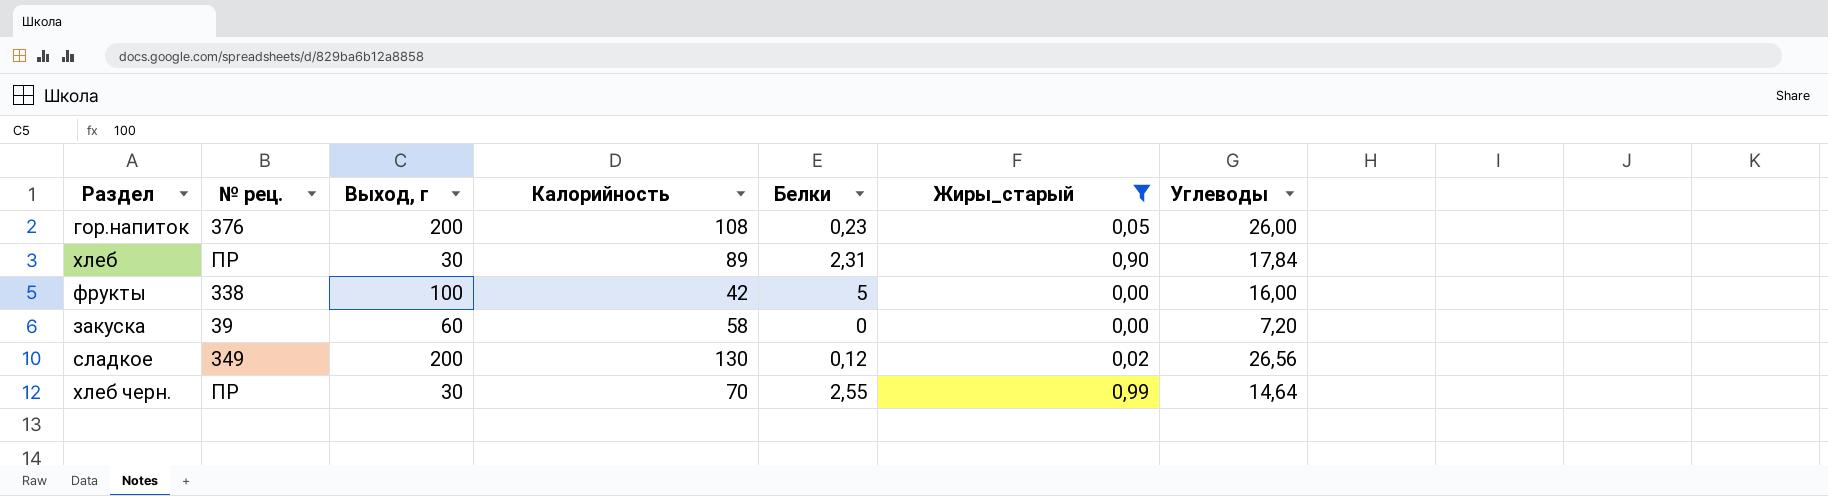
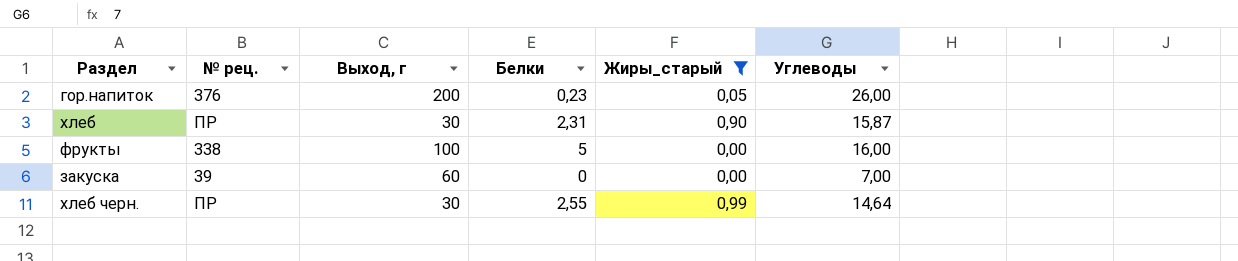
column Калорийность | position: 4 -> none
row сладкое: 349 | 200 | 130 | 0,12 | 0,02 | 26,56 -> none
хлеб | Углеводы: 17,84 -> 15,87
закуска | Углеводы: 7,20 -> 7,00

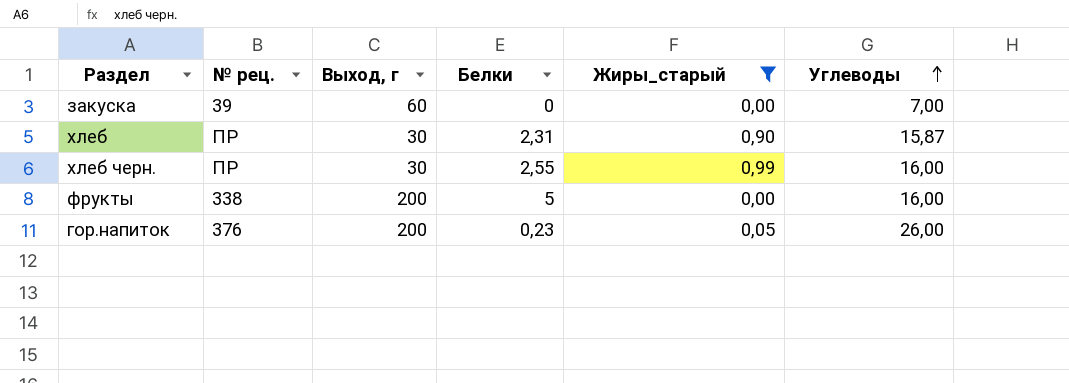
row order: none -> Углеводы ascending
хлеб черн. | Углеводы: 14,64 -> 16,00
фрукты | Выход, г: 100 -> 200

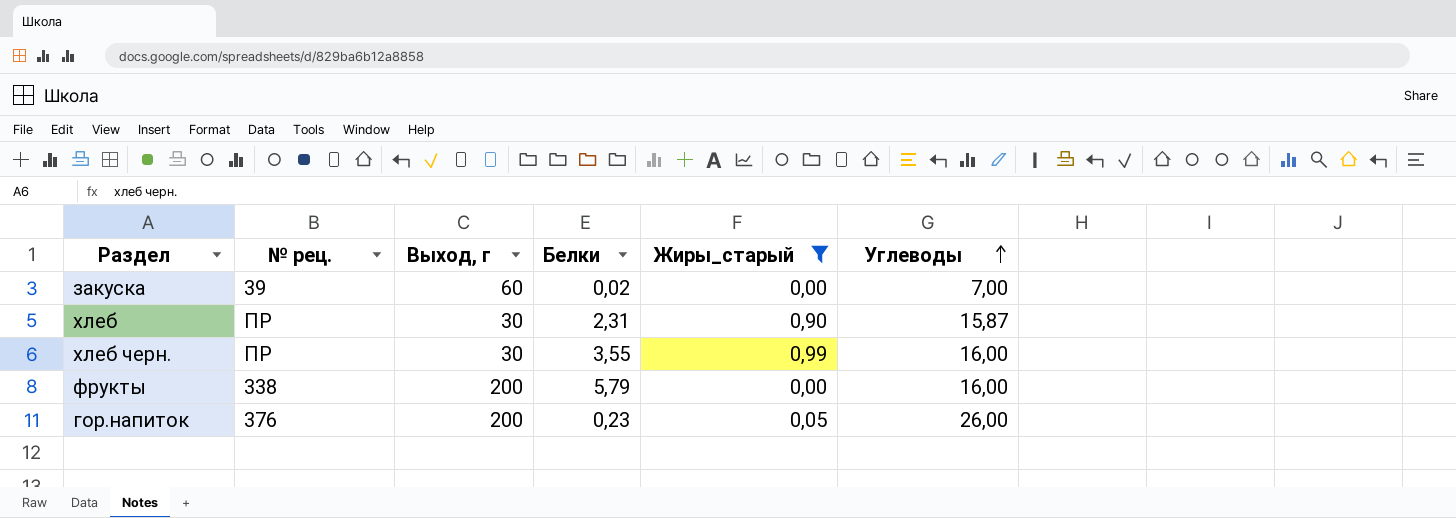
закуска | Белки: 0 -> 0,02
хлеб черн. | Белки: 2,55 -> 3,55
фрукты | Белки: 5 -> 5,79

